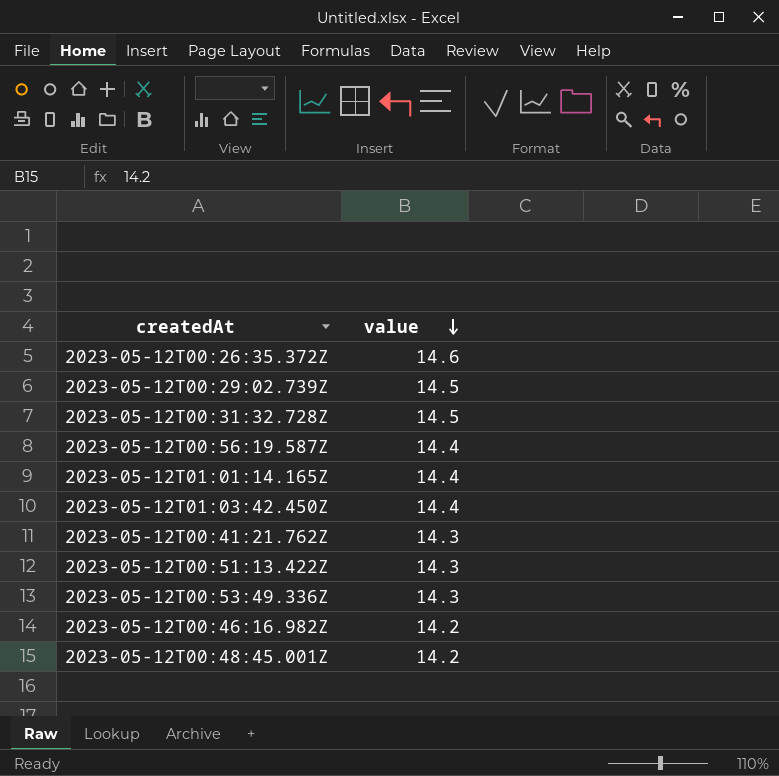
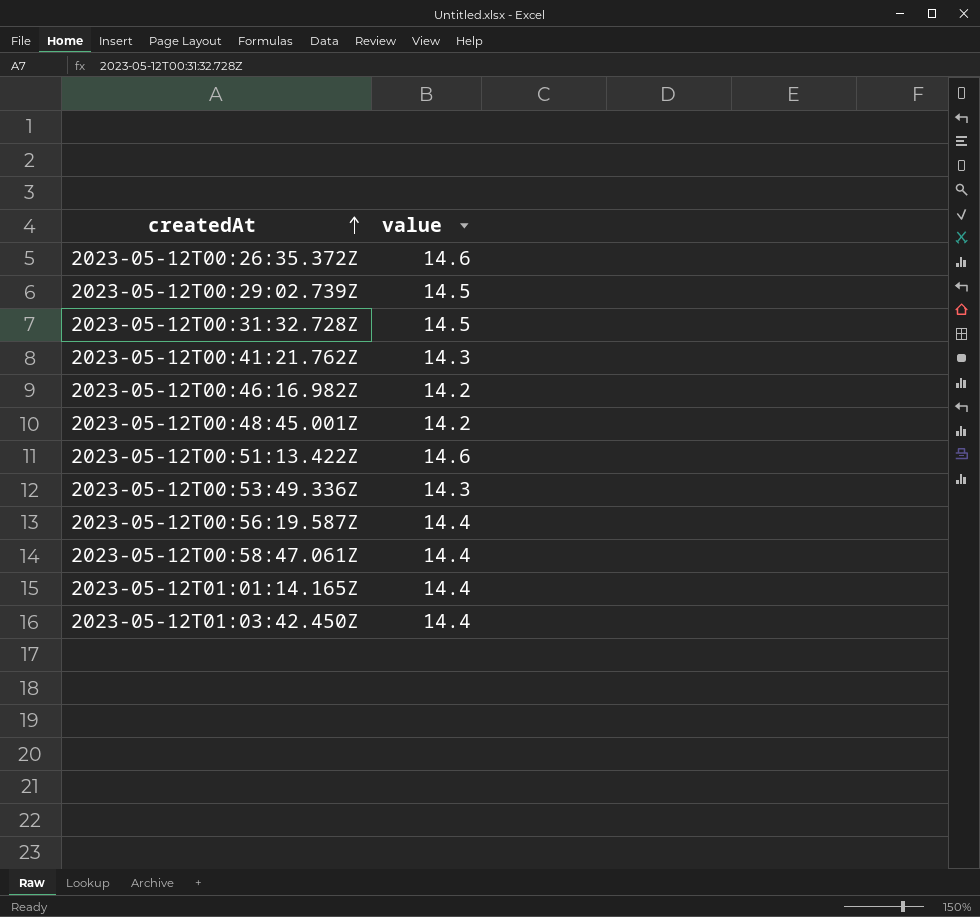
row order: value descending -> createdAt ascending
2023-05-12T00:51:13.422Z | value: 14.3 -> 14.6
row 2023-05-12T00:58:47.061Z: none -> 14.4

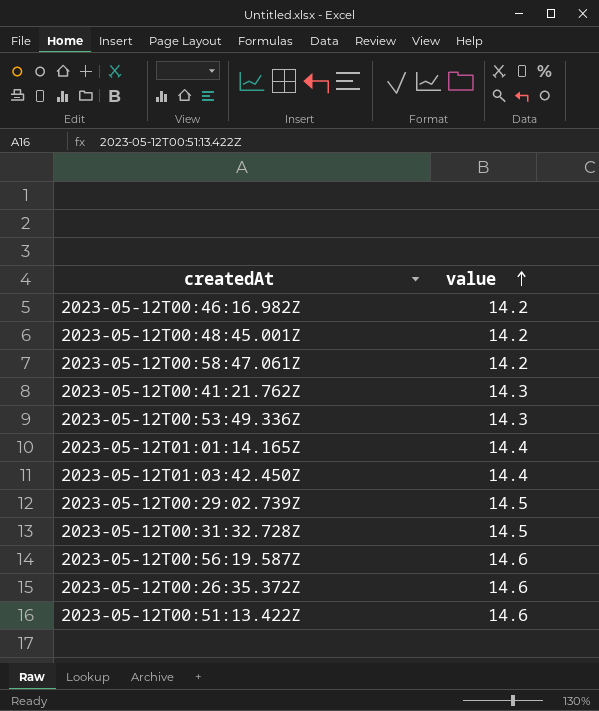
row order: createdAt ascending -> value ascending
2023-05-12T00:58:47.061Z | value: 14.4 -> 14.2
2023-05-12T00:56:19.587Z | value: 14.4 -> 14.6

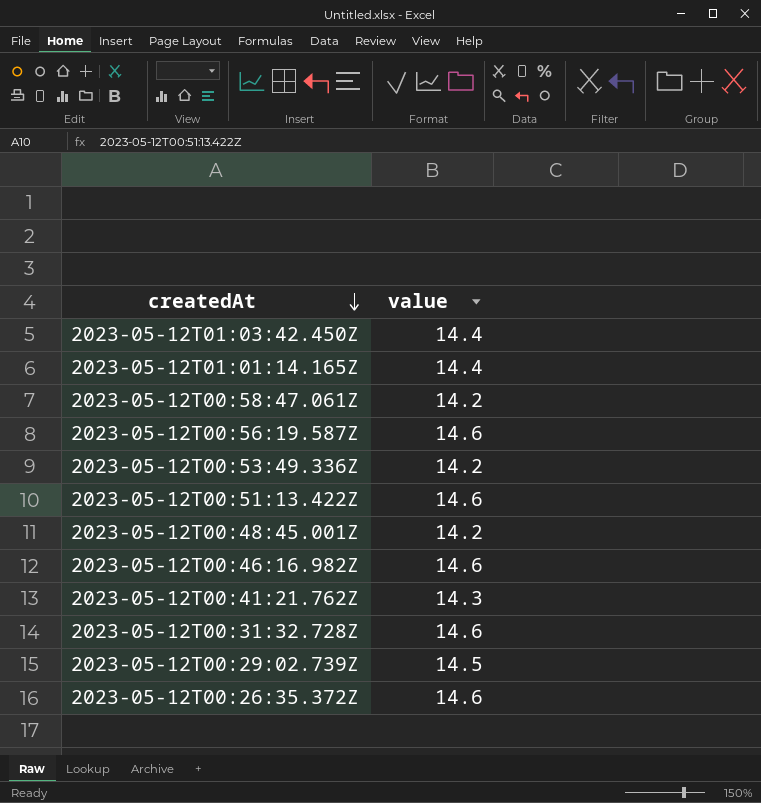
row order: value ascending -> createdAt descending
2023-05-12T00:53:49.336Z | value: 14.3 -> 14.2
2023-05-12T00:46:16.982Z | value: 14.2 -> 14.6
2023-05-12T00:31:32.728Z | value: 14.5 -> 14.6

